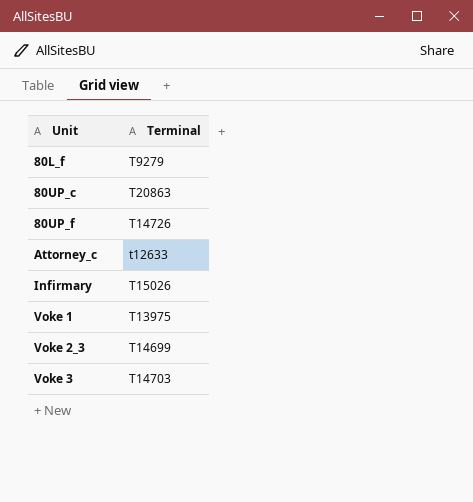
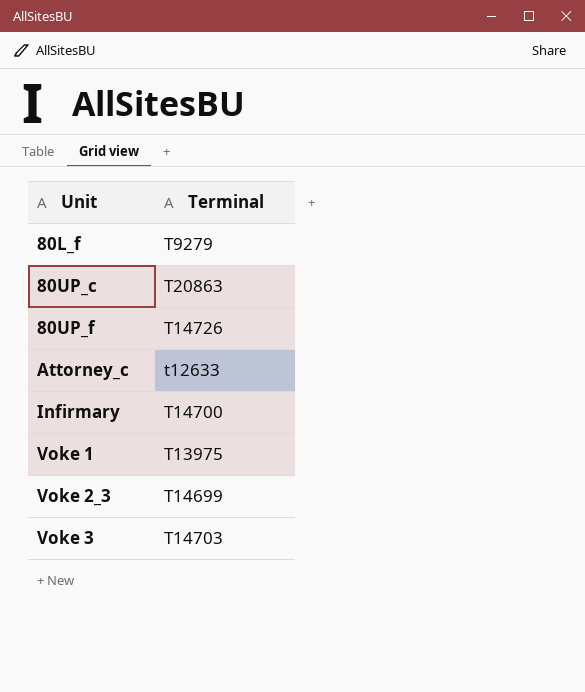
Infirmary | Terminal: T15026 -> T14700

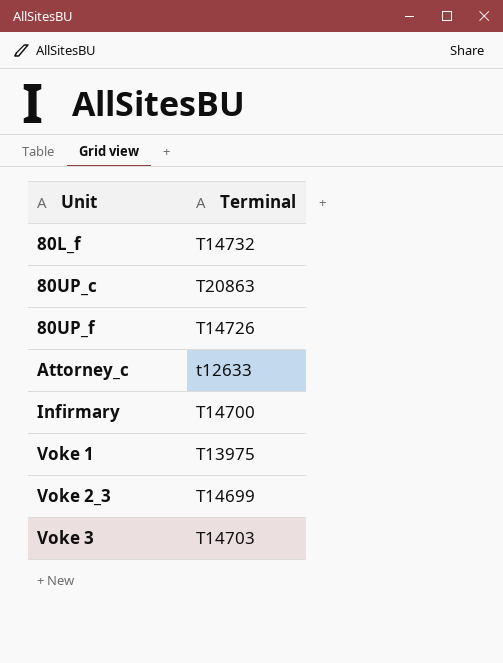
80L_f | Terminal: T9279 -> T14732

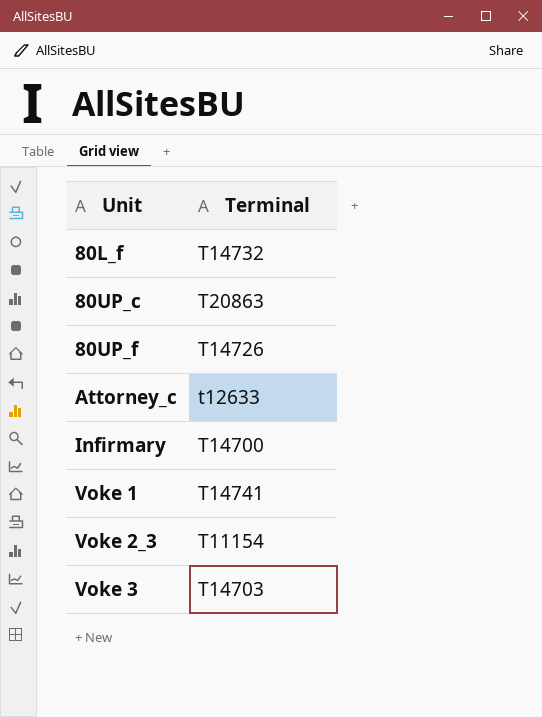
Voke 1 | Terminal: T13975 -> T14741
Voke 2_3 | Terminal: T14699 -> T11154

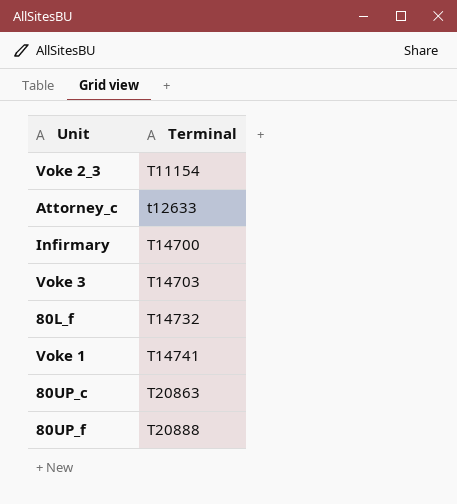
row order: Unit ascending -> Terminal ascending
80UP_f | Terminal: T14726 -> T20888

